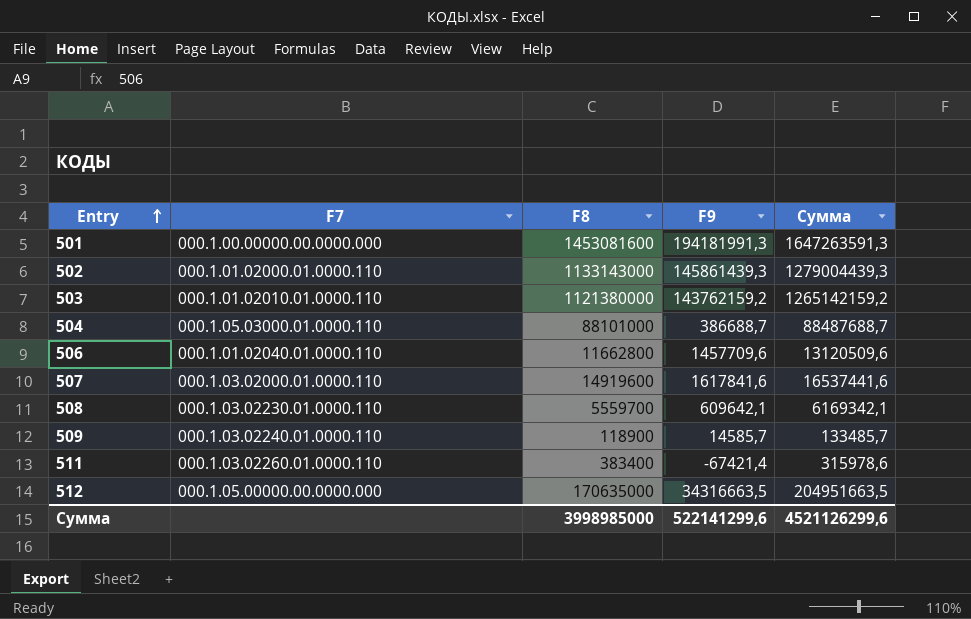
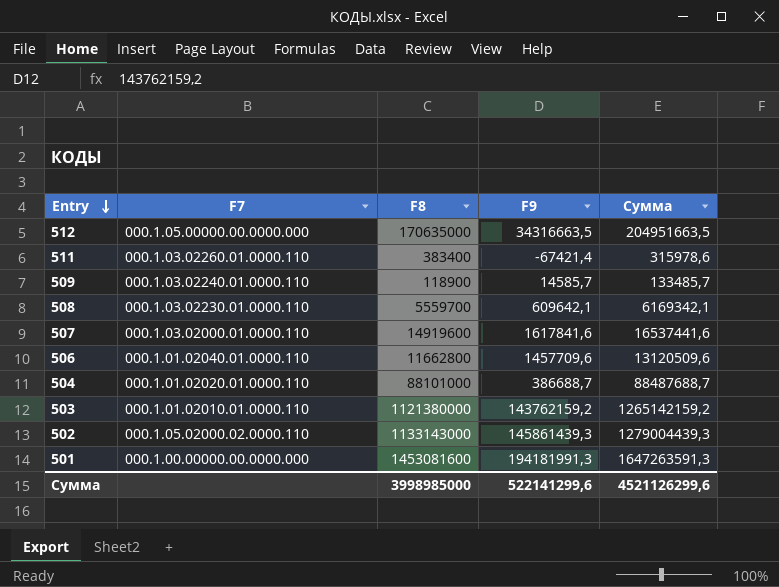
row order: Entry ascending -> Entry descending
504 | F7: 000.1.05.03000.01.0000.110 -> 000.1.01.02020.01.0000.110
502 | F7: 000.1.01.02000.01.0000.110 -> 000.1.05.02000.02.0000.110

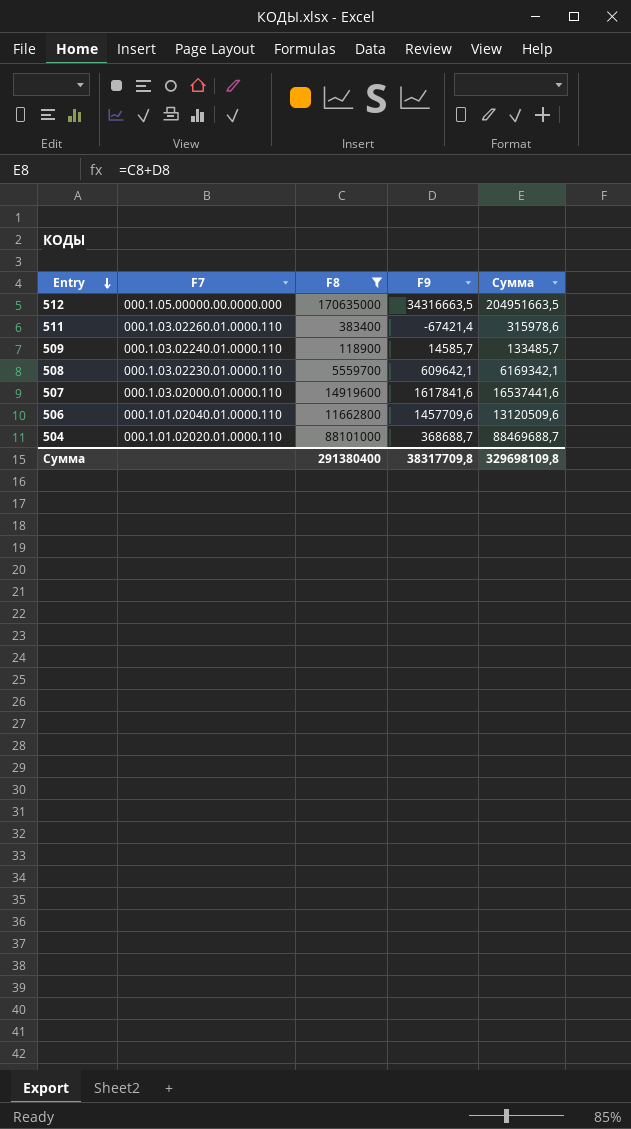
filter: none -> F8 <= 170635000
504 | F9: 386688,7 -> 368688,7
504 | Сумма: 88487688,7 -> 88469688,7
Сумма | F8: 3998985000 -> 291380400
Сумма | F9: 522141299,6 -> 38317709,8
Сумма | Сумма: 4521126299,6 -> 329698109,8

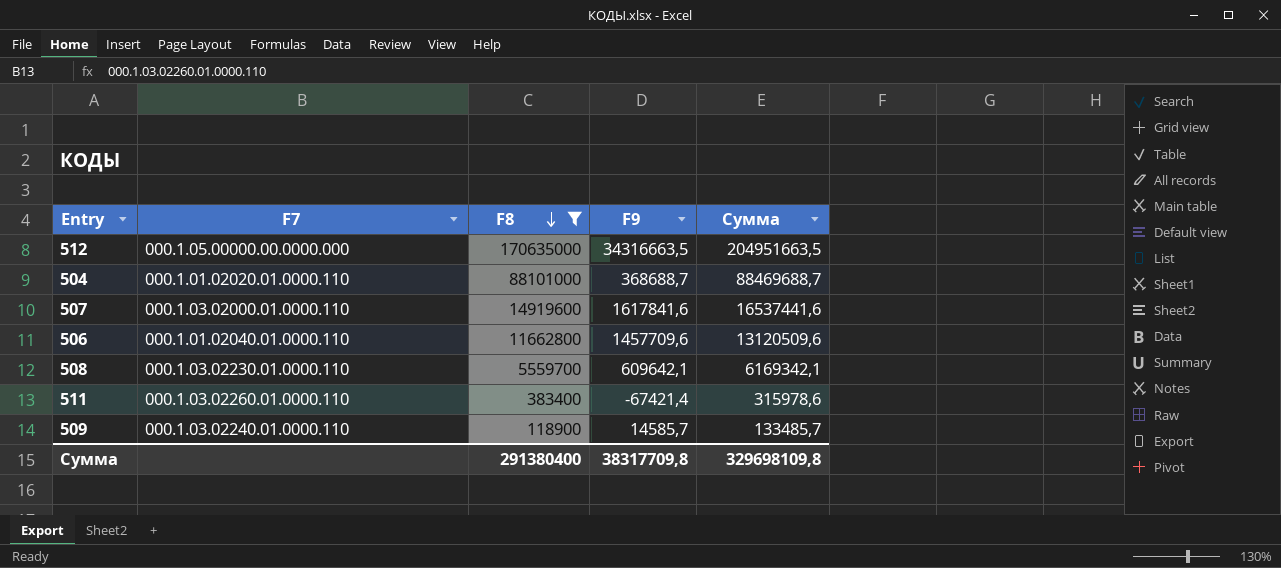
row order: Entry descending -> F8 descending

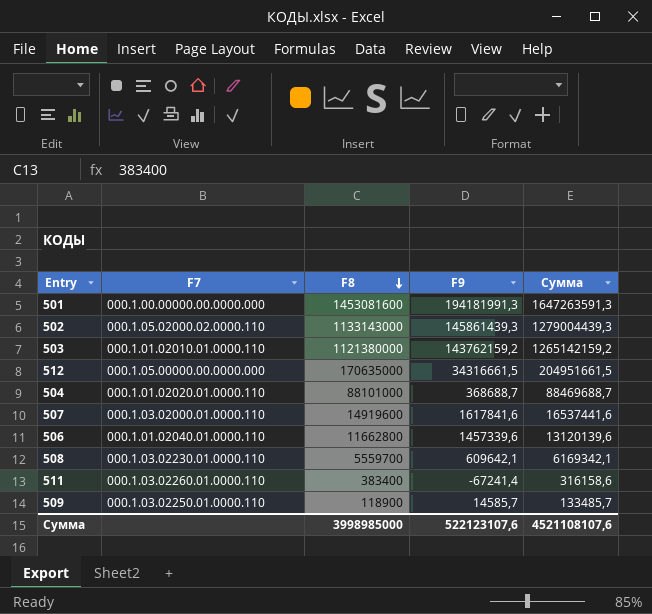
filter: F8 <= 170635000 -> none
512 | F9: 34316663,5 -> 34316661,5
512 | Сумма: 204951663,5 -> 204951661,5
506 | F9: 1457709,6 -> 1457339,6
506 | Сумма: 13120509,6 -> 13120139,6
511 | F9: -67421,4 -> -67241,4
511 | Сумма: 315978,6 -> 316158,6
509 | F7: 000.1.03.02240.01.0000.110 -> 000.1.03.02250.01.0000.110
Сумма | F8: 291380400 -> 3998985000
Сумма | F9: 38317709,8 -> 522123107,6
Сумма | Сумма: 329698109,8 -> 4521108107,6

